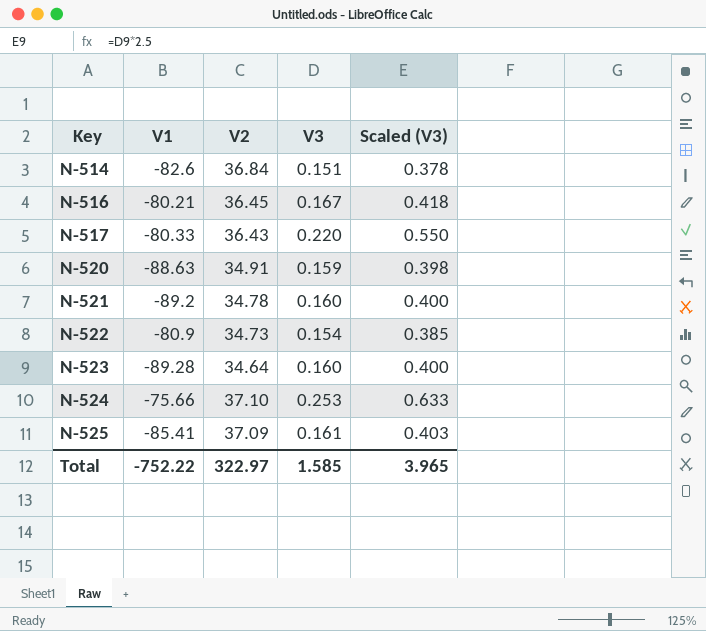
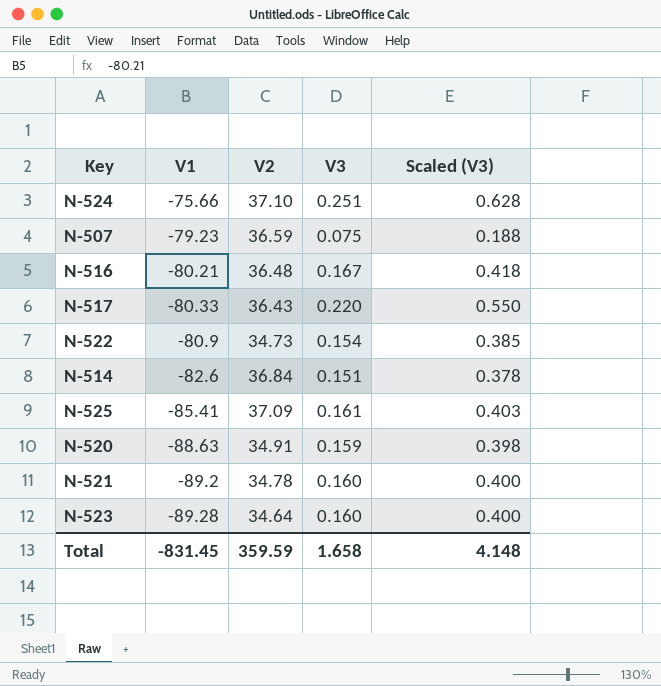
row order: Key ascending -> V1 descending
N-524 | V3: 0.253 -> 0.251
N-524 | Scaled (V3): 0.633 -> 0.628
row N-507: none -> -79.23 | 36.59 | 0.075 | 0.188
N-516 | V2: 36.45 -> 36.48
Total | V1: -752.22 -> -831.45
Total | V2: 322.97 -> 359.59
Total | V3: 1.585 -> 1.658
Total | Scaled (V3): 3.965 -> 4.148

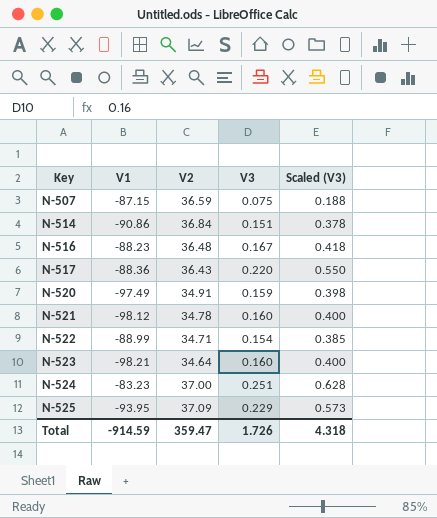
row order: V1 descending -> Key ascending
N-507 | V1: -79.23 -> -87.15
N-514 | V1: -82.6 -> -90.86
N-516 | V1: -80.21 -> -88.23
N-517 | V1: -80.33 -> -88.36
N-520 | V1: -88.63 -> -97.49
N-521 | V1: -89.2 -> -98.12
N-522 | V1: -80.9 -> -88.99
N-522 | V2: 34.73 -> 34.71
N-523 | V1: -89.28 -> -98.21
N-524 | V1: -75.66 -> -83.23
N-524 | V2: 37.10 -> 37.00
N-525 | V1: -85.41 -> -93.95
N-525 | V3: 0.161 -> 0.229
N-525 | Scaled (V3): 0.403 -> 0.573
Total | V1: -831.45 -> -914.59
Total | V2: 359.59 -> 359.47
Total | V3: 1.658 -> 1.726
Total | Scaled (V3): 4.148 -> 4.318

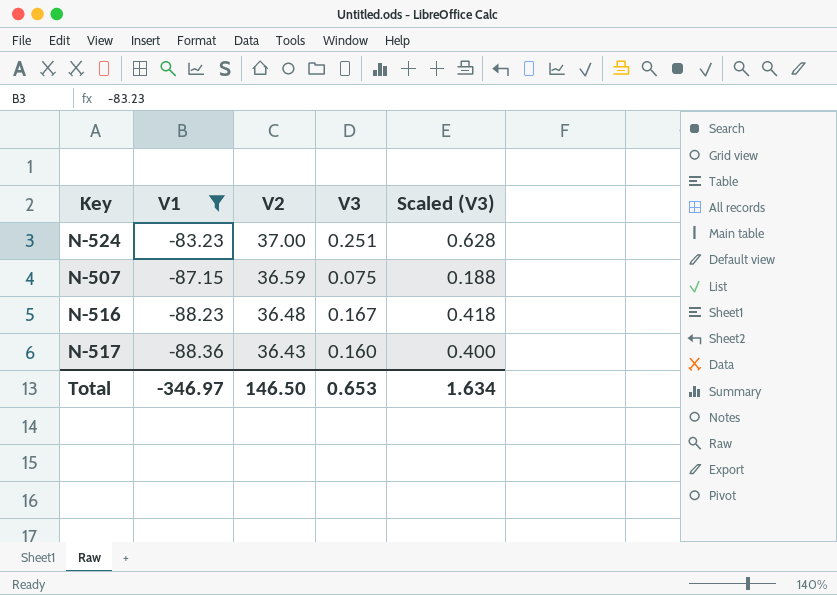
filter: none -> V1 >= -88.36
row order: Key ascending -> V1 descending
N-517 | V3: 0.220 -> 0.160
N-517 | Scaled (V3): 0.550 -> 0.400
Total | V1: -914.59 -> -346.97
Total | V2: 359.47 -> 146.50
Total | V3: 1.726 -> 0.653
Total | Scaled (V3): 4.318 -> 1.634

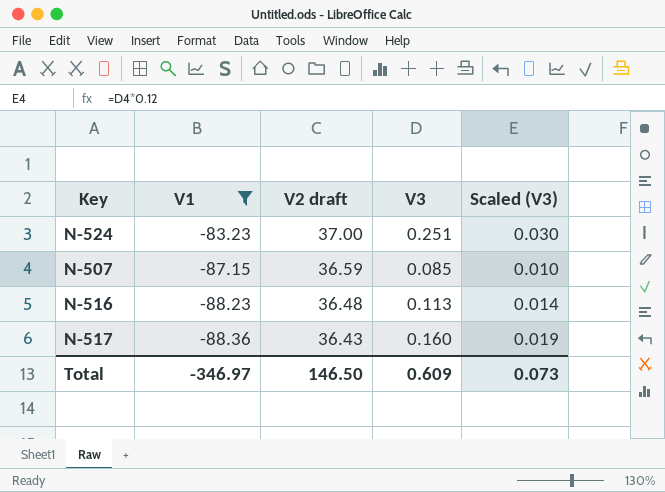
column name: V2 -> V2 draft
column Scaled (V3) | formula: [V3] * 2.5 -> [V3] * 0.12
N-507 | V3: 0.075 -> 0.085
N-516 | V3: 0.167 -> 0.113
Total | V3: 0.653 -> 0.609
Total | Scaled (V3): 1.634 -> 0.073

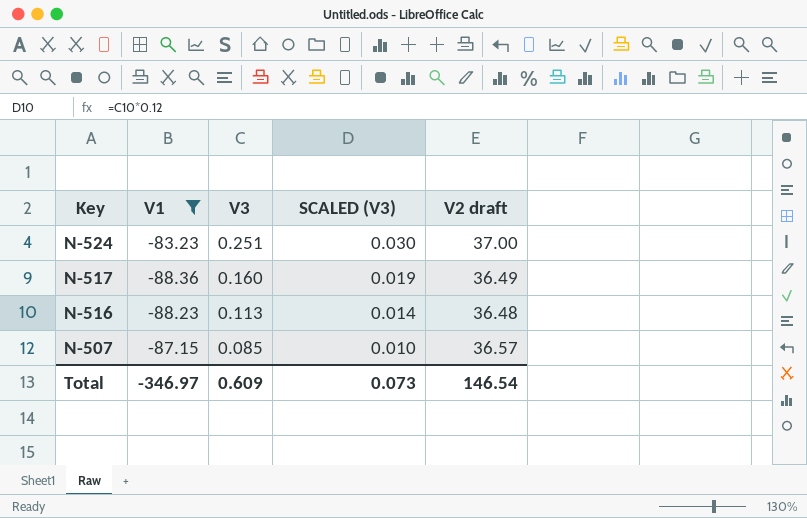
row order: V1 descending -> Key descending
column name: Scaled (V3) -> SCALED (V3)
column V2 draft | position: 3 -> 5
N-517 | V2 draft: 36.43 -> 36.49
N-507 | V2 draft: 36.59 -> 36.57
Total | V2 draft: 146.50 -> 146.54

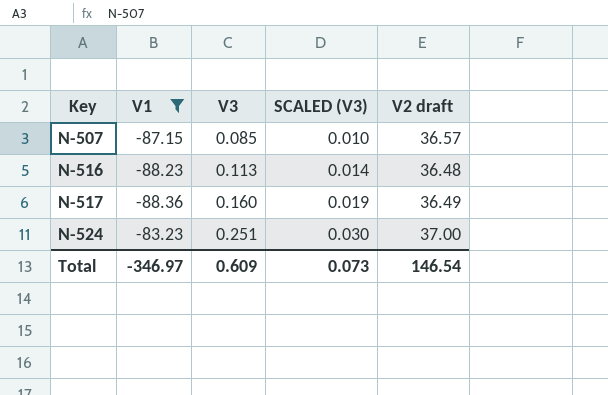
row order: Key descending -> Key ascending

